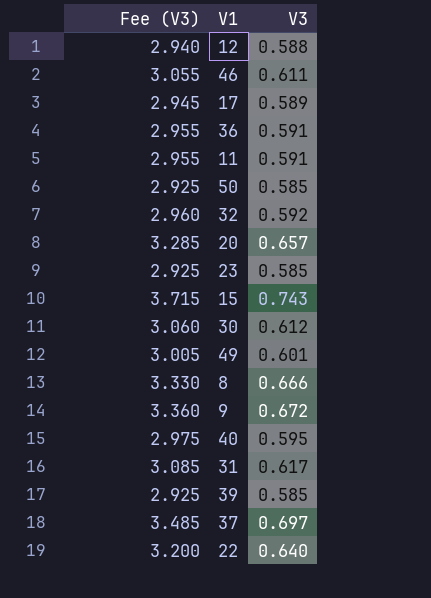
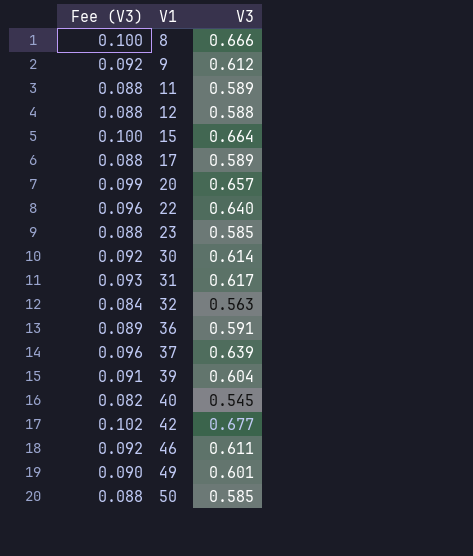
row order: none -> V1 ascending
column Fee (V3) | formula: [V3] * 5 -> [V3] * 0.15
9 | V3: 0.672 -> 0.612
11 | V3: 0.591 -> 0.589
15 | V3: 0.743 -> 0.664
30 | V3: 0.612 -> 0.614
32 | V3: 0.592 -> 0.563
37 | V3: 0.697 -> 0.639
39 | V3: 0.585 -> 0.604
40 | V3: 0.595 -> 0.545
row 42: none -> 0.102 | 0.677

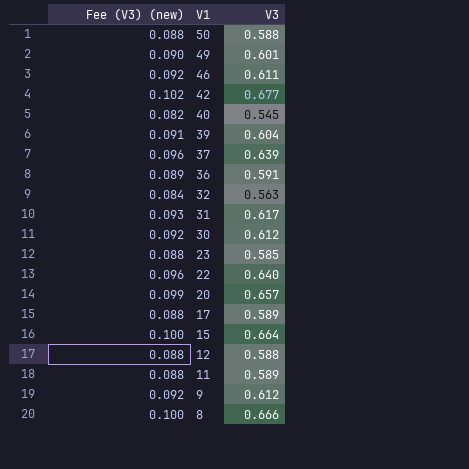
row order: V1 ascending -> V1 descending
column name: Fee (V3) -> Fee (V3) (new)
50 | V3: 0.585 -> 0.588
30 | V3: 0.614 -> 0.612

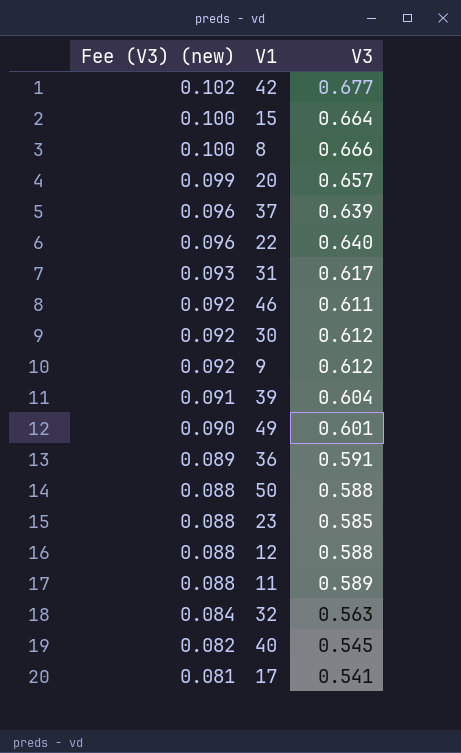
row order: V1 descending -> Fee (V3) (new) descending
17 | Fee (V3) (new): 0.088 -> 0.081
17 | V3: 0.589 -> 0.541

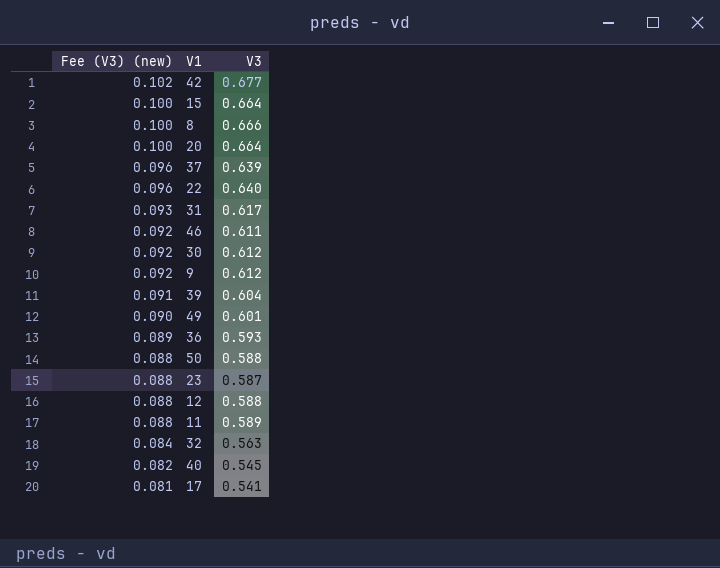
20 | Fee (V3) (new): 0.099 -> 0.100
20 | V3: 0.657 -> 0.664
36 | V3: 0.591 -> 0.593
23 | V3: 0.585 -> 0.587

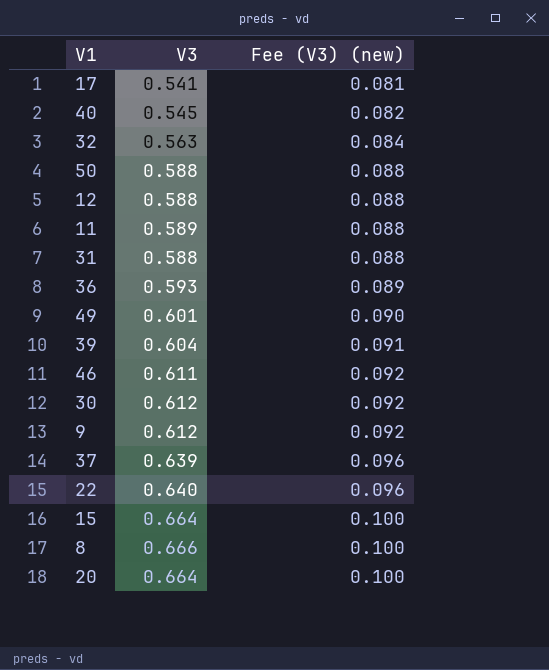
row order: Fee (V3) (new) descending -> Fee (V3) (new) ascending
column Fee (V3) (new) | position: 1 -> 3
row 42: 0.102 | 0.677 -> none
row 23: 0.088 | 0.587 -> none
31 | V3: 0.617 -> 0.588
31 | Fee (V3) (new): 0.093 -> 0.088

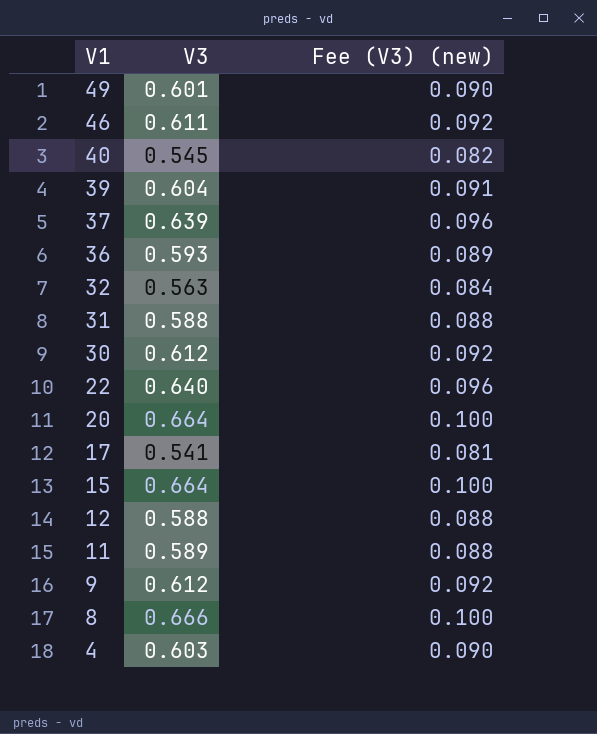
row order: Fee (V3) (new) ascending -> V1 descending
row 50: 0.588 | 0.088 -> none
row 4: none -> 0.603 | 0.090

